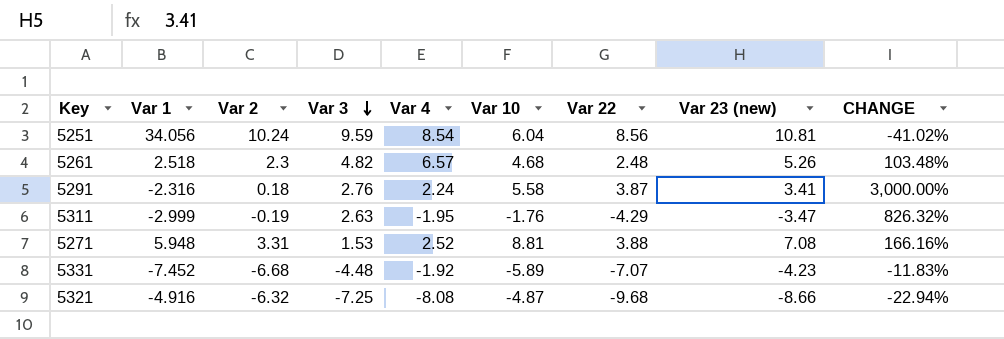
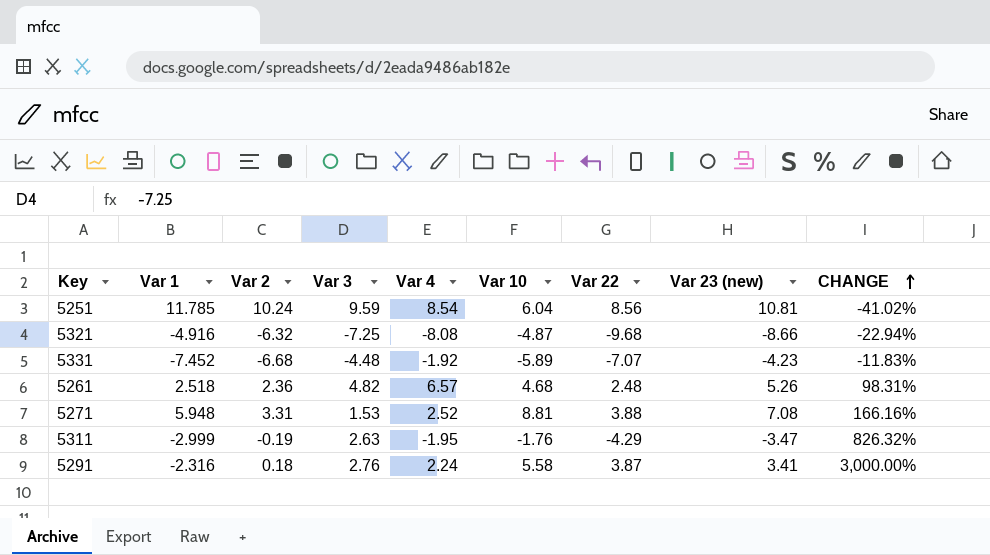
row order: Var 3 descending -> CHANGE ascending
5251 | Var 1: 34.056 -> 11.785
5261 | Var 2: 2.3 -> 2.36
5261 | CHANGE: 103.48% -> 98.31%

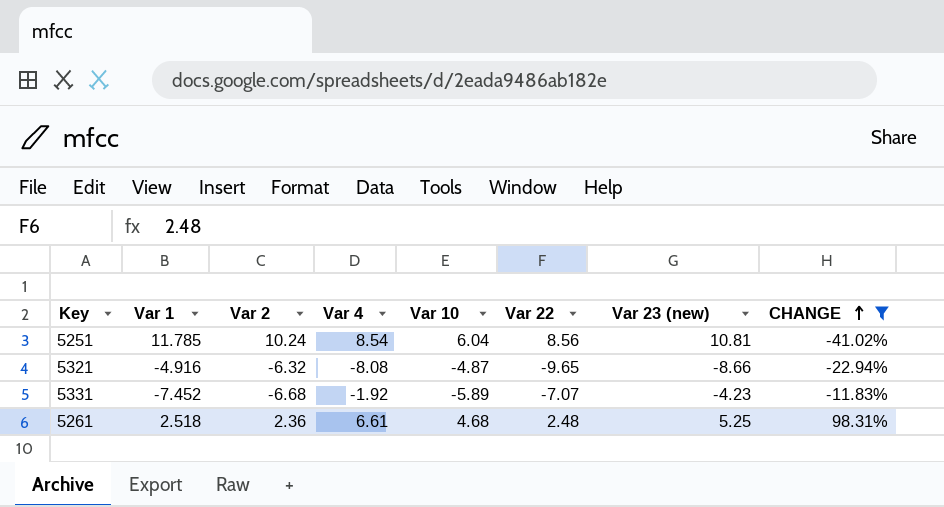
filter: none -> CHANGE <= 98.31%
column Var 3 | position: 4 -> none
5321 | Var 22: -9.68 -> -9.65
5261 | Var 4: 6.57 -> 6.61
5261 | Var 23 (new): 5.26 -> 5.25

